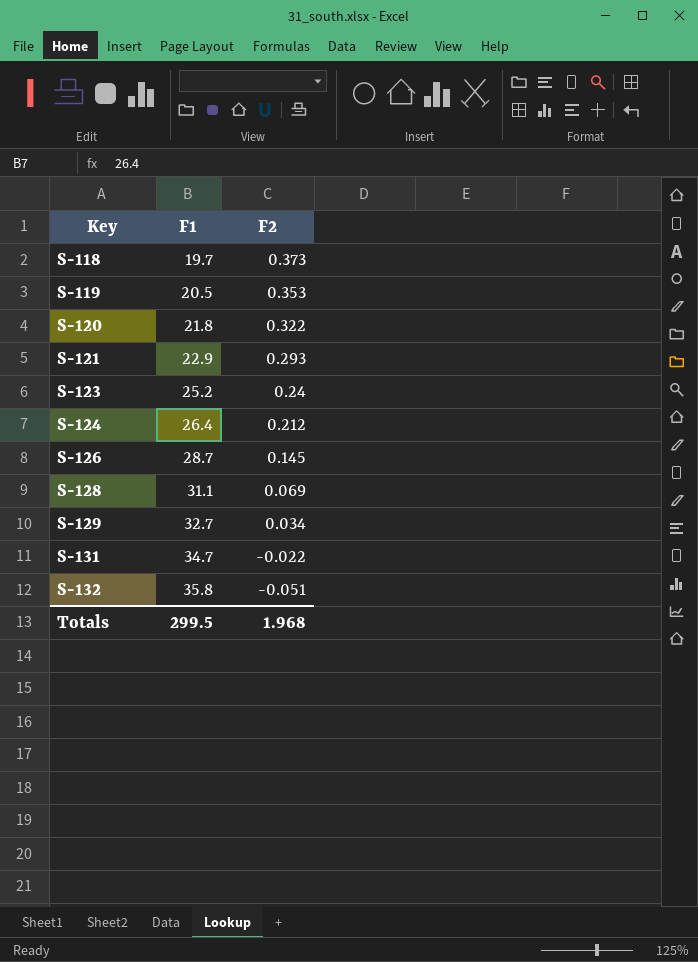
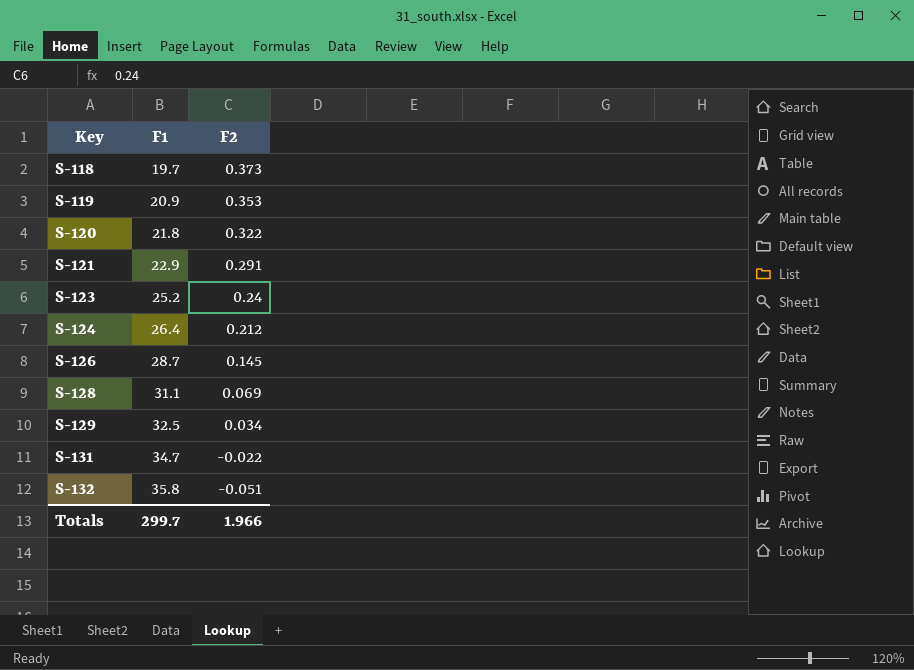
S-119 | F1: 20.5 -> 20.9
S-121 | F2: 0.293 -> 0.291
S-129 | F1: 32.7 -> 32.5
Totals | F1: 299.5 -> 299.7
Totals | F2: 1.968 -> 1.966

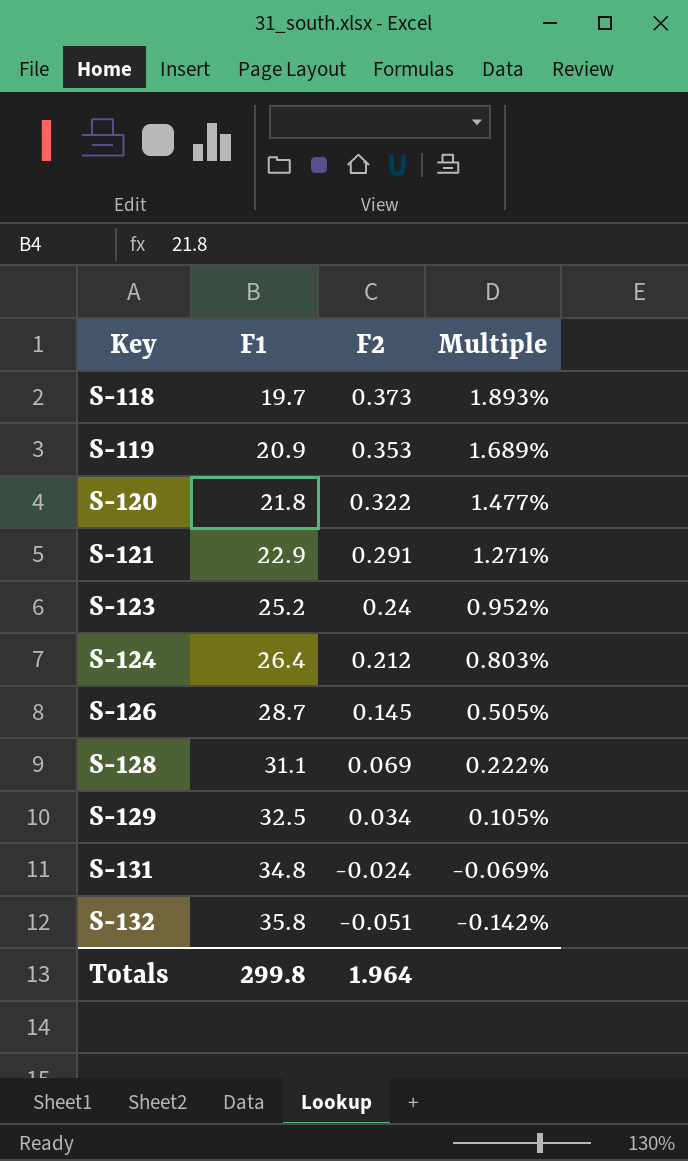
column Multiple | formula: none -> [F2] / [F1]
S-131 | F1: 34.7 -> 34.8
S-131 | F2: -0.022 -> -0.024
Totals | F1: 299.7 -> 299.8
Totals | F2: 1.966 -> 1.964

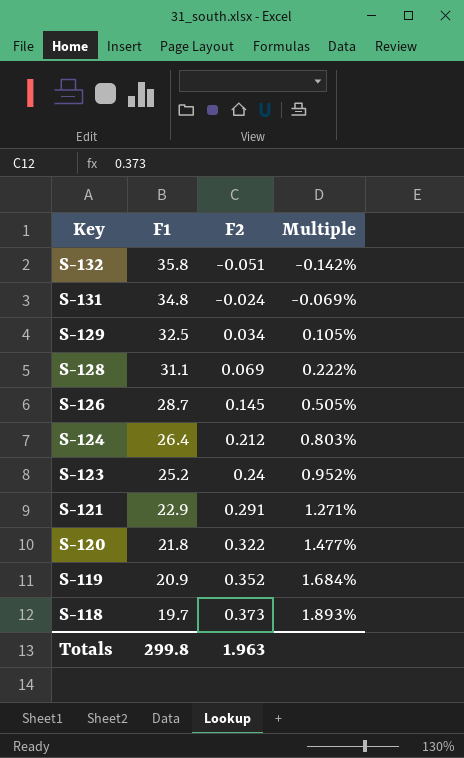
row order: Key ascending -> Key descending
S-119 | F2: 0.353 -> 0.352
S-119 | Multiple: 1.689% -> 1.684%
Totals | F2: 1.964 -> 1.963

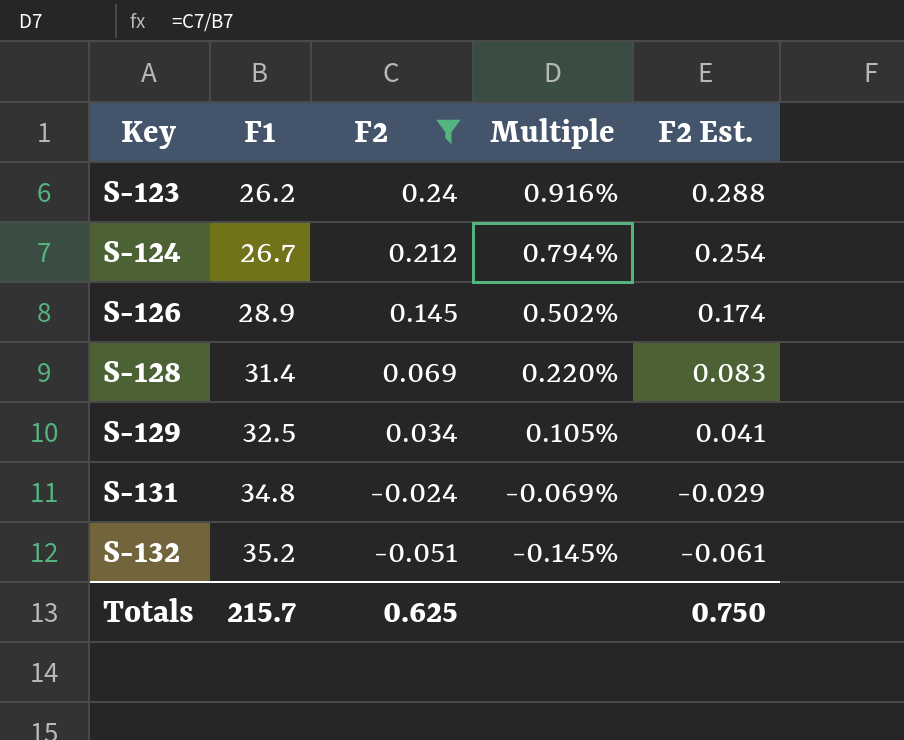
filter: none -> F2 <= 0.24
row order: Key descending -> Key ascending
column F2 Est. | formula: none -> [F2] * 1.2
S-123 | F1: 25.2 -> 26.2
S-123 | Multiple: 0.952% -> 0.916%
S-124 | F1: 26.4 -> 26.7
S-124 | Multiple: 0.803% -> 0.794%
S-126 | F1: 28.7 -> 28.9
S-126 | Multiple: 0.505% -> 0.502%
S-128 | F1: 31.1 -> 31.4
S-128 | Multiple: 0.222% -> 0.220%
S-132 | F1: 35.8 -> 35.2
S-132 | Multiple: -0.142% -> -0.145%
Totals | F1: 299.8 -> 215.7
Totals | F2: 1.963 -> 0.625

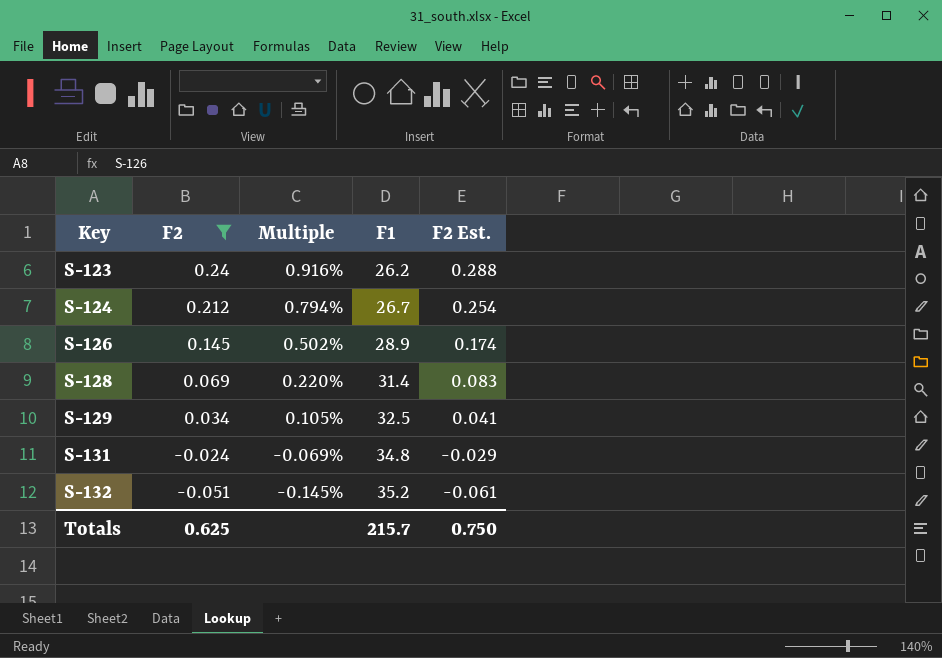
column F1 | position: 2 -> 4

